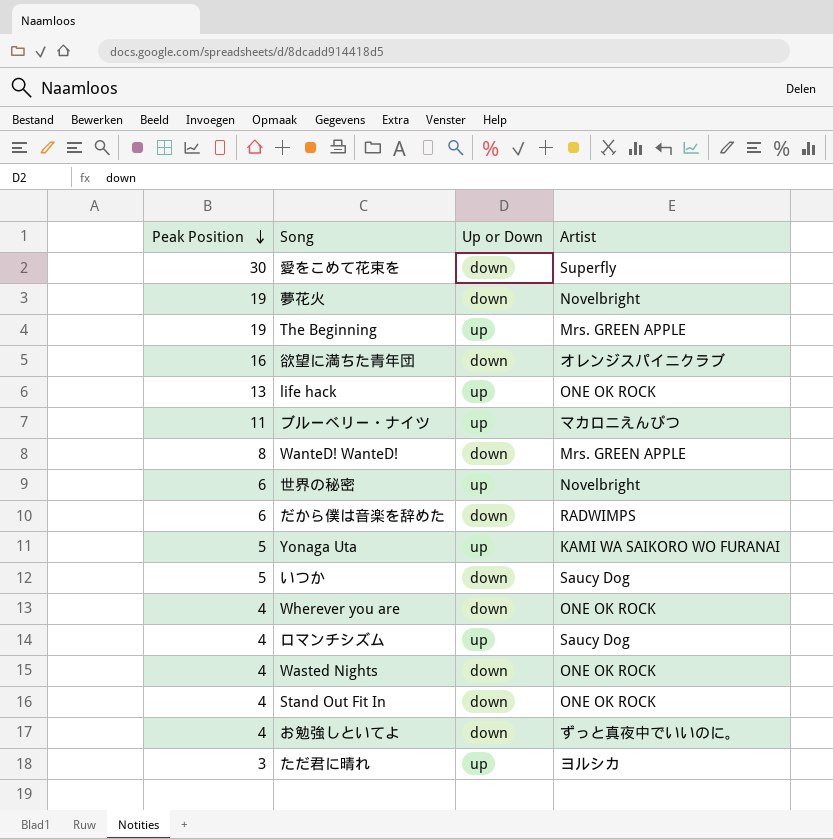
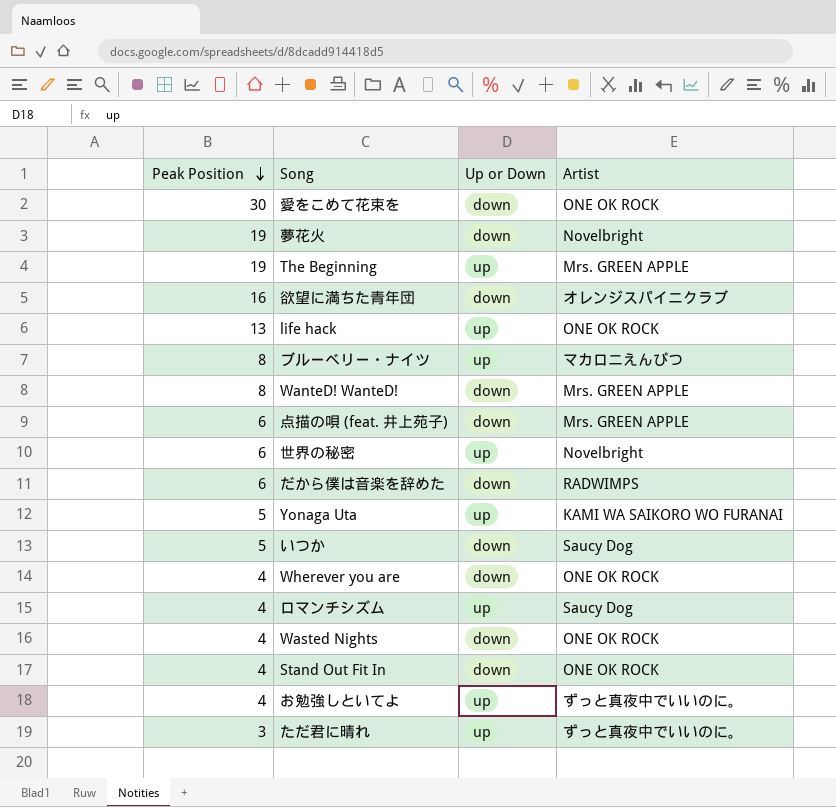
愛をこめて花束を | Artist: Superfly -> ONE OK ROCK
ブルーベリー・ナイツ | Peak Position: 11 -> 8
row 点描の唄 (feat. 井上苑子): none -> 6 | down | Mrs. GREEN APPLE
お勉強しといてよ | Up or Down: down -> up
ただ君に晴れ | Artist: ヨルシカ -> ずっと真夜中でいいのに。

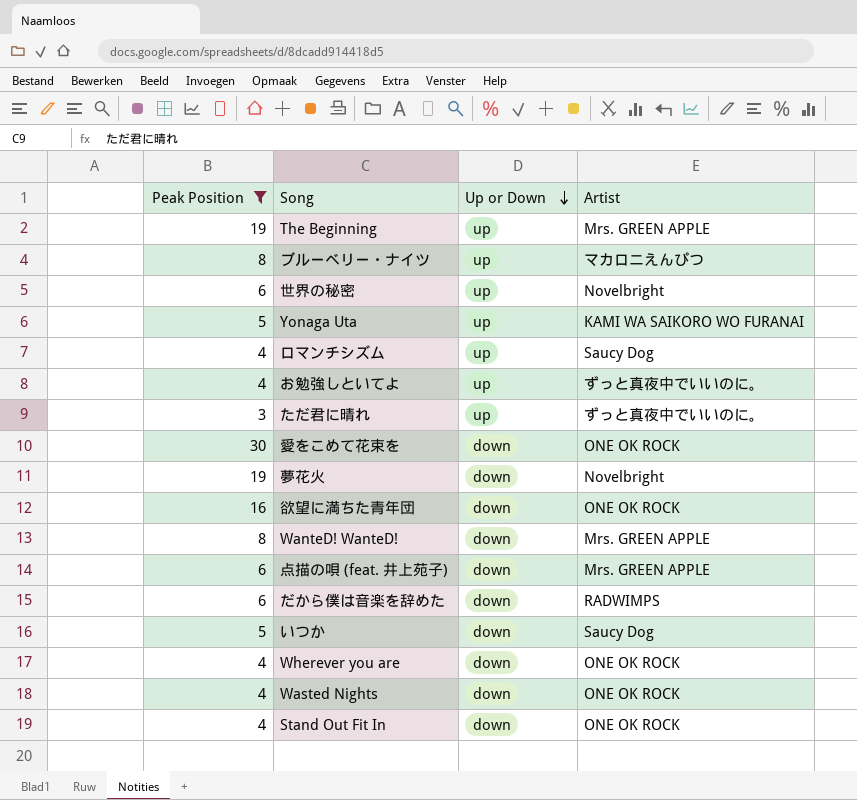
filter: none -> Peak Position != 13
row order: Peak Position descending -> Up or Down descending
欲望に満ちた青年団 | Artist: オレンジスパイニクラブ -> ONE OK ROCK

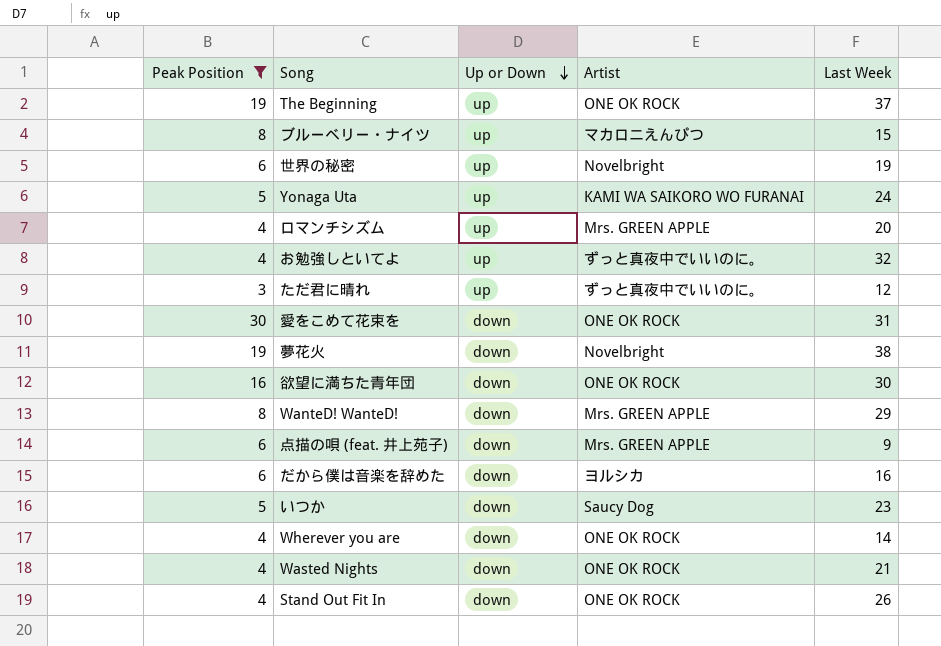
column Last Week | position: none -> 5
The Beginning | Artist: Mrs. GREEN APPLE -> ONE OK ROCK
ロマンチシズム | Artist: Saucy Dog -> Mrs. GREEN APPLE
だから僕は音楽を辞めた | Artist: RADWIMPS -> ヨルシカ

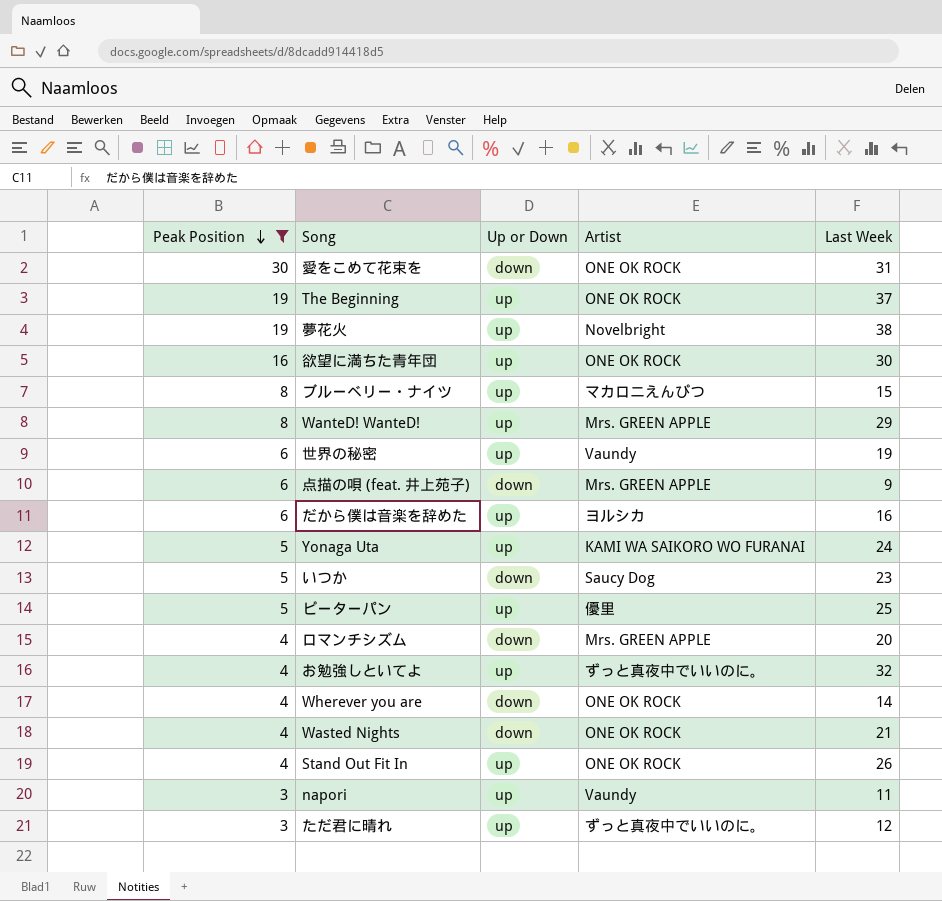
row order: Up or Down descending -> Peak Position descending
夢花火 | Up or Down: down -> up
欲望に満ちた青年団 | Up or Down: down -> up
WanteD! WanteD! | Up or Down: down -> up
世界の秘密 | Artist: Novelbright -> Vaundy
だから僕は音楽を辞めた | Up or Down: down -> up
row ピーターパン: none -> 5 | up | 優里 | 25
ロマンチシズム | Up or Down: up -> down
Stand Out Fit In | Up or Down: down -> up
row napori: none -> 3 | up | Vaundy | 11

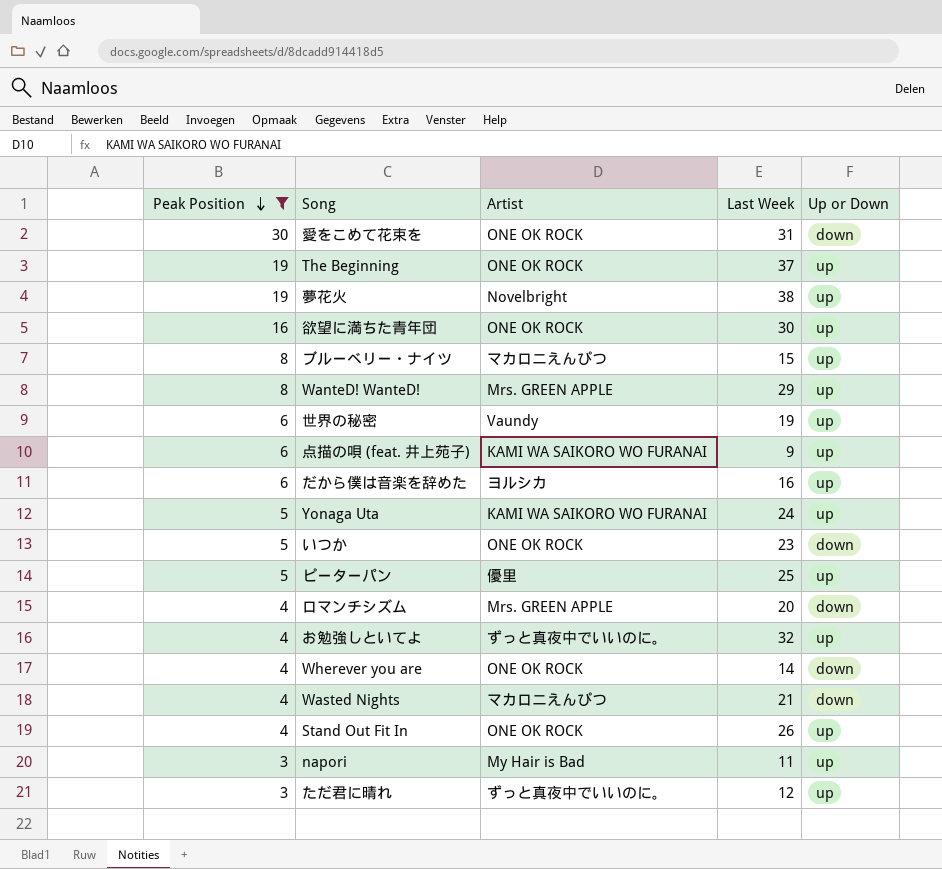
column Up or Down | position: 3 -> 5
点描の唄 (feat. 井上苑子) | Artist: Mrs. GREEN APPLE -> KAMI WA SAIKORO WO FURANAI
点描の唄 (feat. 井上苑子) | Up or Down: down -> up
いつか | Artist: Saucy Dog -> ONE OK ROCK
Wasted Nights | Artist: ONE OK ROCK -> マカロニえんぴつ
napori | Artist: Vaundy -> My Hair is Bad

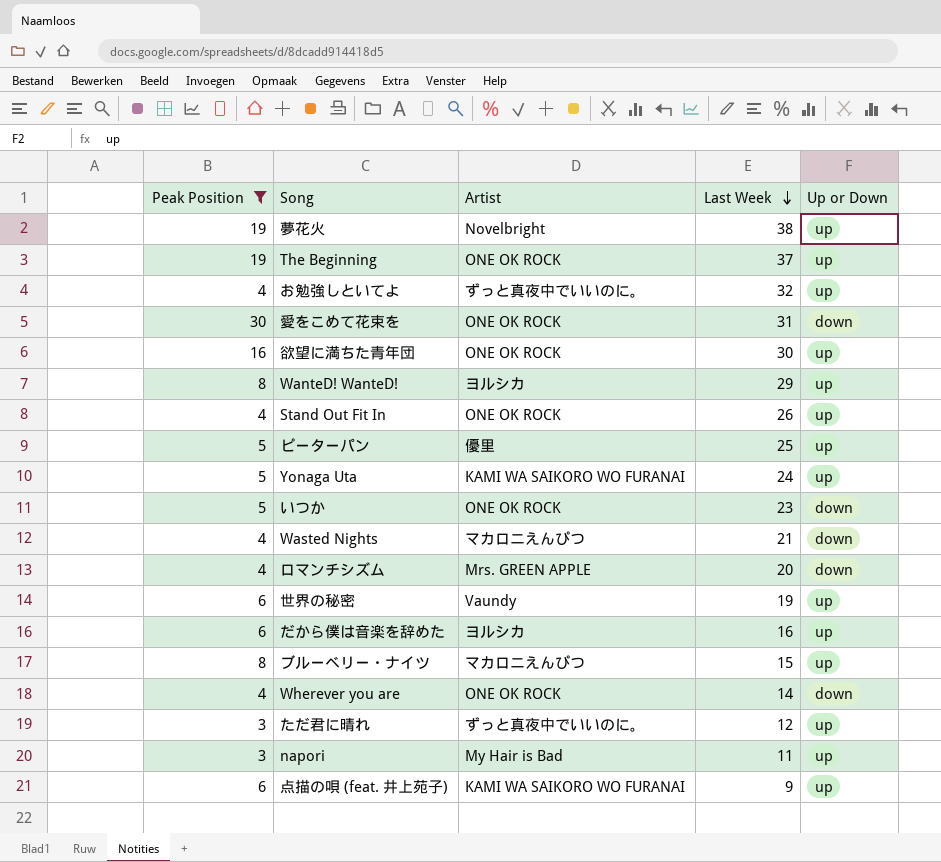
row order: Peak Position descending -> Last Week descending
WanteD! WanteD! | Artist: Mrs. GREEN APPLE -> ヨルシカ

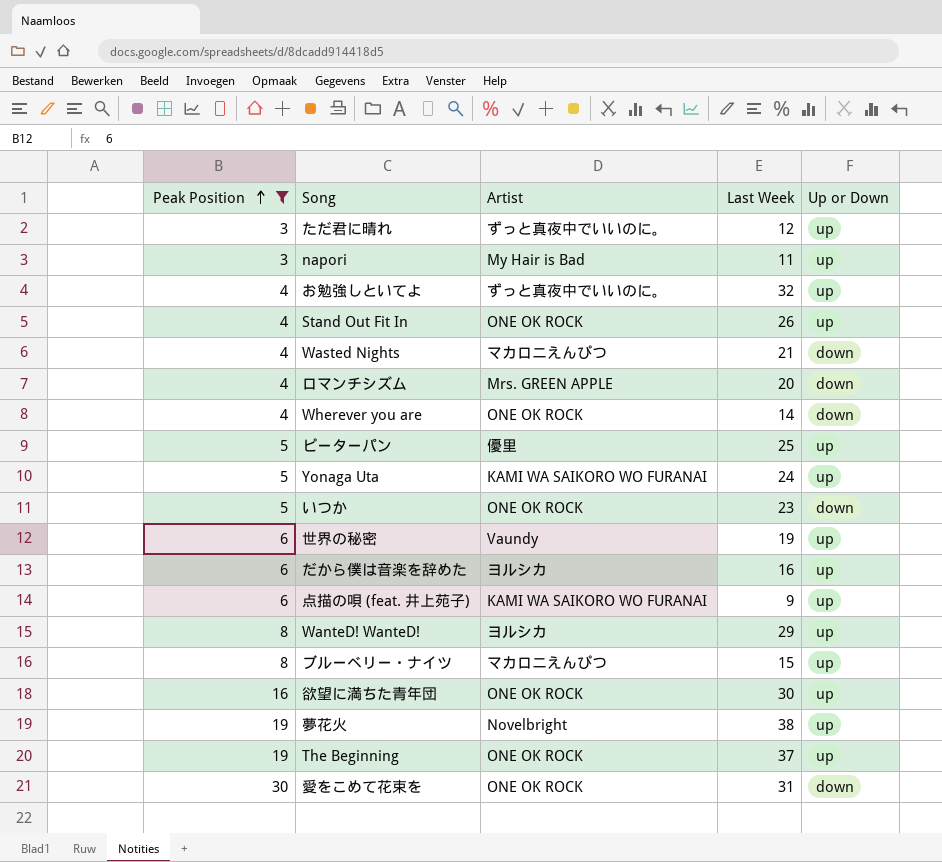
row order: Last Week descending -> Peak Position ascending

